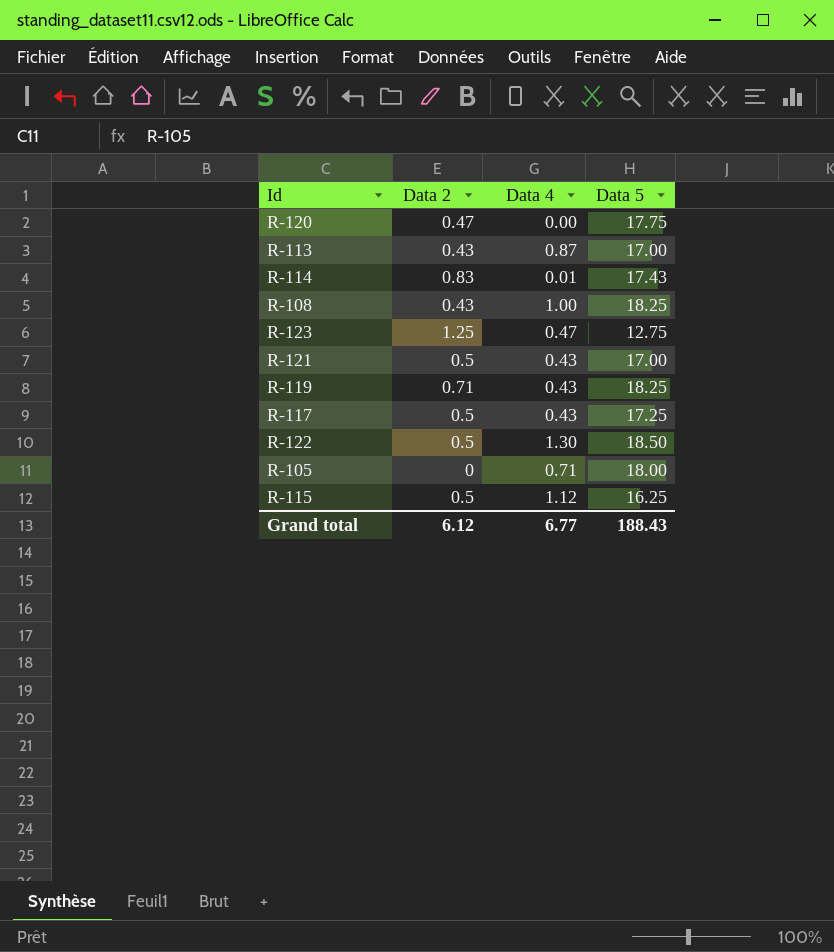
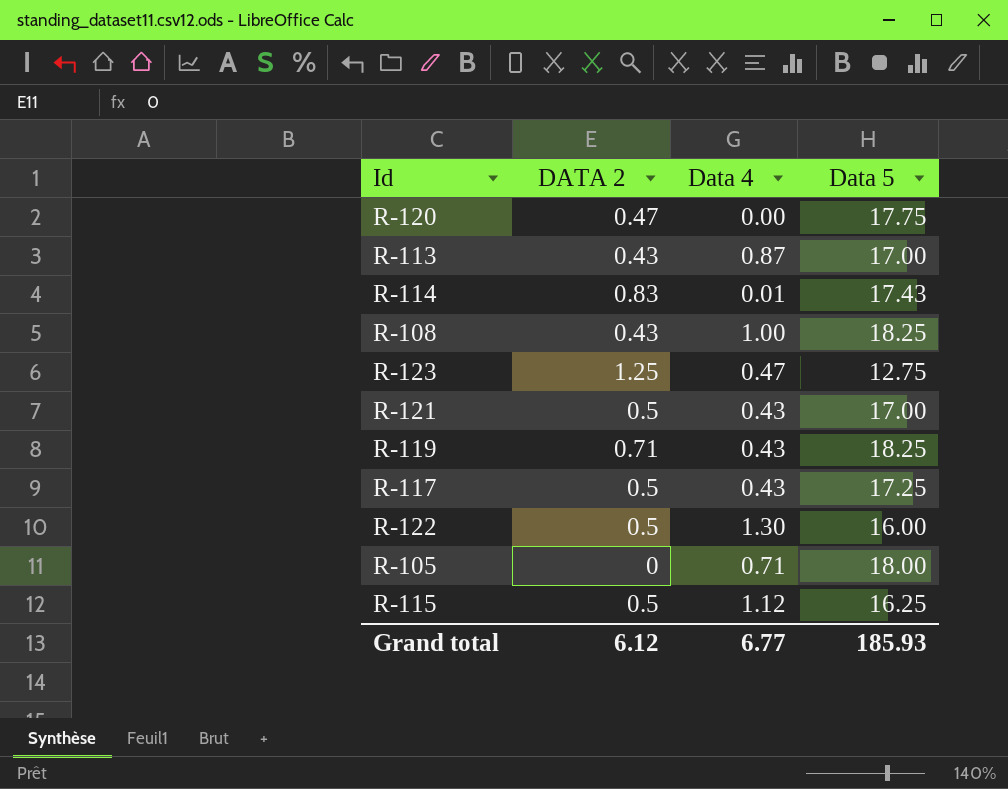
column name: Data 2 -> DATA 2
R-122 | Data 5: 18.50 -> 16.00
Grand total | Data 5: 188.43 -> 185.93

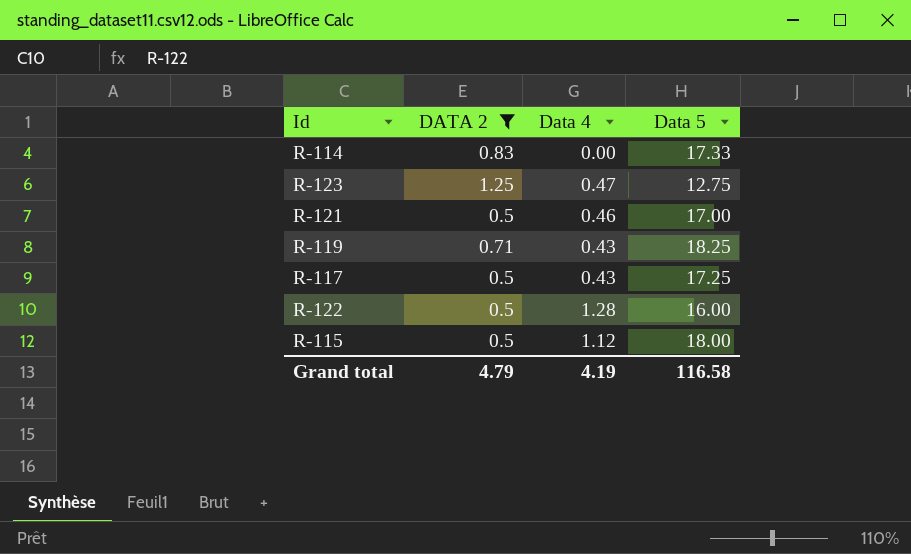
filter: none -> DATA 2 >= 0.5
R-114 | Data 4: 0.01 -> 0.00
R-114 | Data 5: 17.43 -> 17.33
R-121 | Data 4: 0.43 -> 0.46
R-122 | Data 4: 1.30 -> 1.28
R-115 | Data 5: 16.25 -> 18.00
Grand total | DATA 2: 6.12 -> 4.79
Grand total | Data 4: 6.77 -> 4.19
Grand total | Data 5: 185.93 -> 116.58

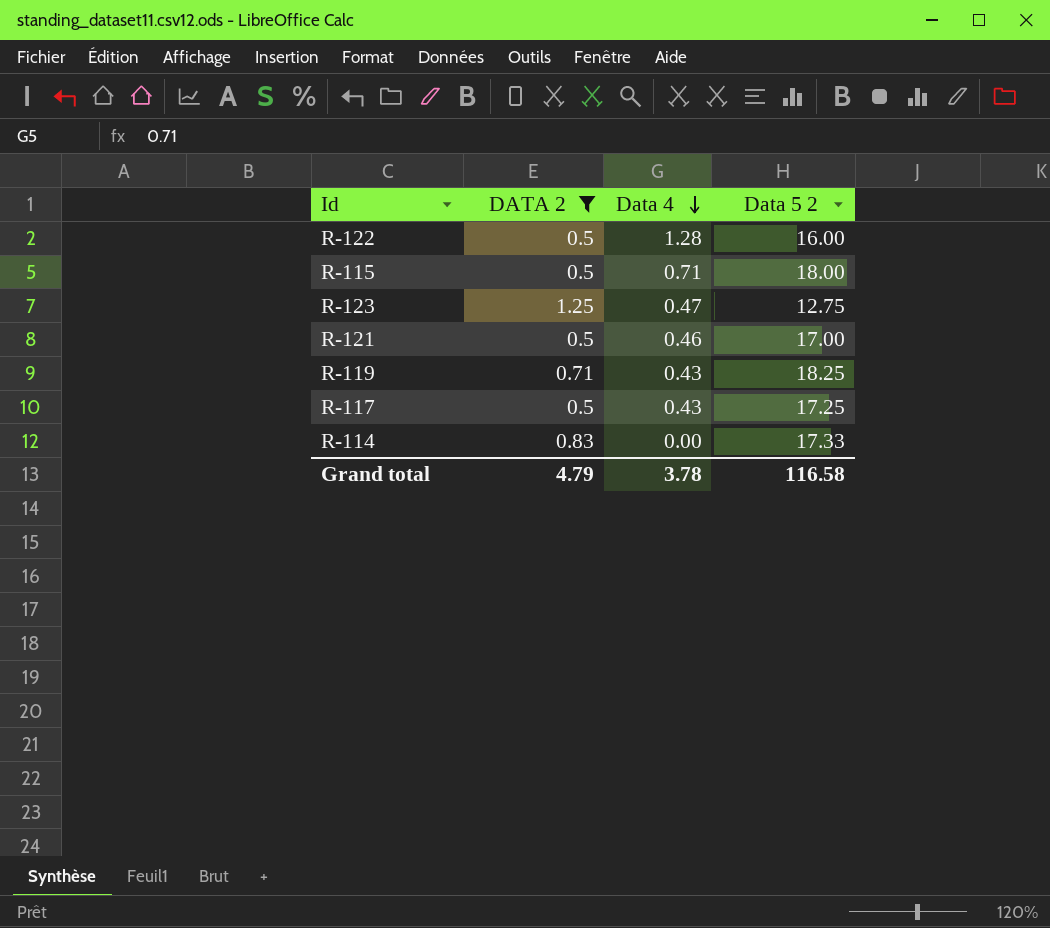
row order: none -> Data 4 descending
column name: Data 5 -> Data 5 2
R-115 | Data 4: 1.12 -> 0.71
Grand total | Data 4: 4.19 -> 3.78

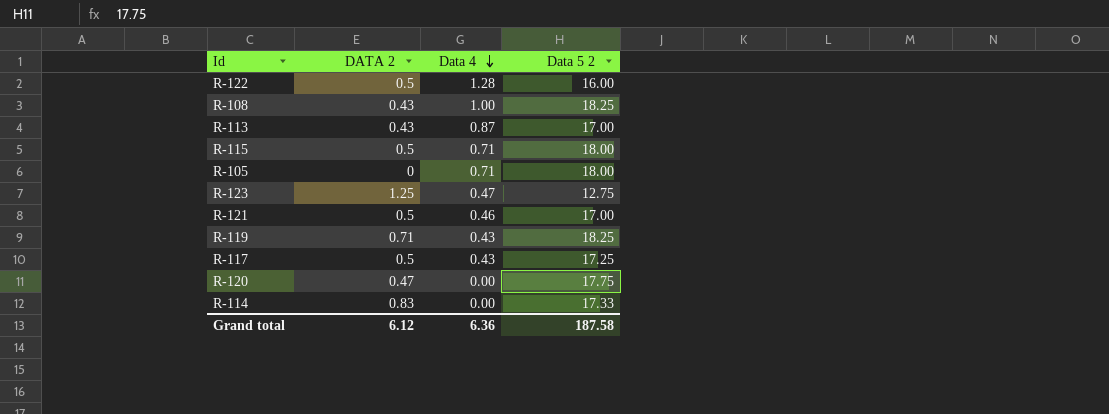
filter: DATA 2 >= 0.5 -> none
Grand total | DATA 2: 4.79 -> 6.12
Grand total | Data 4: 3.78 -> 6.36
Grand total | Data 5 2: 116.58 -> 187.58

